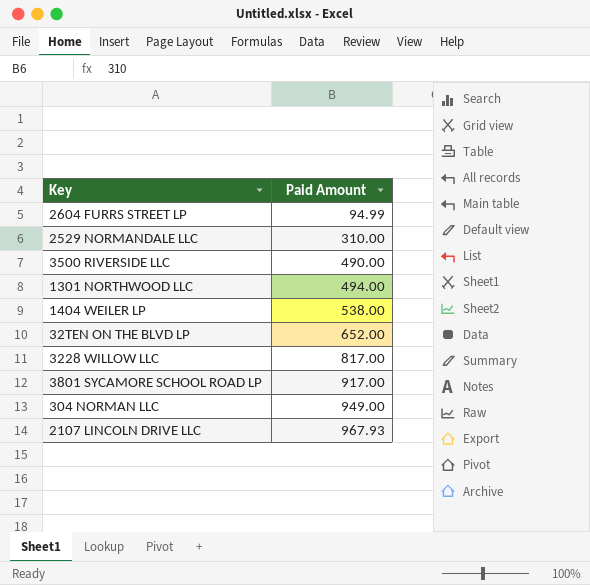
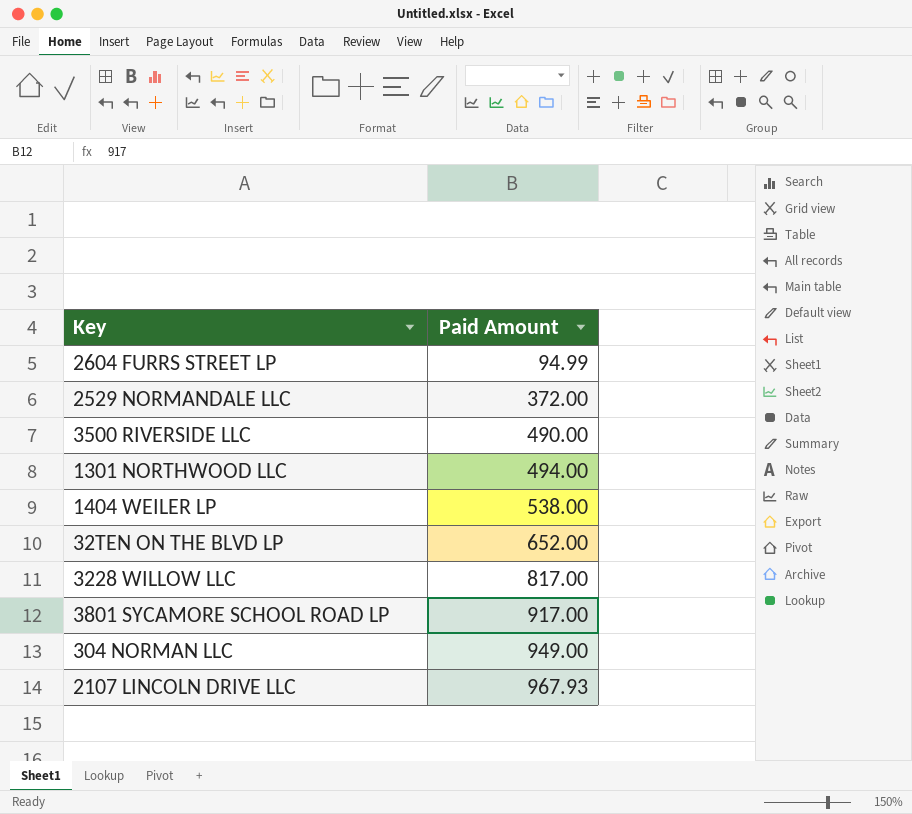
2529 NORMANDALE LLC | Paid Amount: 310.00 -> 372.00

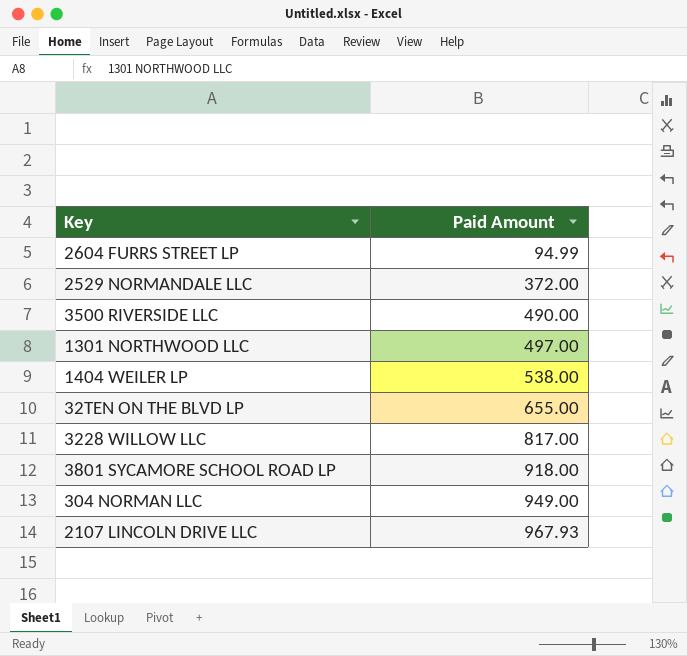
1301 NORTHWOOD LLC | Paid Amount: 494.00 -> 497.00
32TEN ON THE BLVD LP | Paid Amount: 652.00 -> 655.00
3801 SYCAMORE SCHOOL ROAD LP | Paid Amount: 917.00 -> 918.00

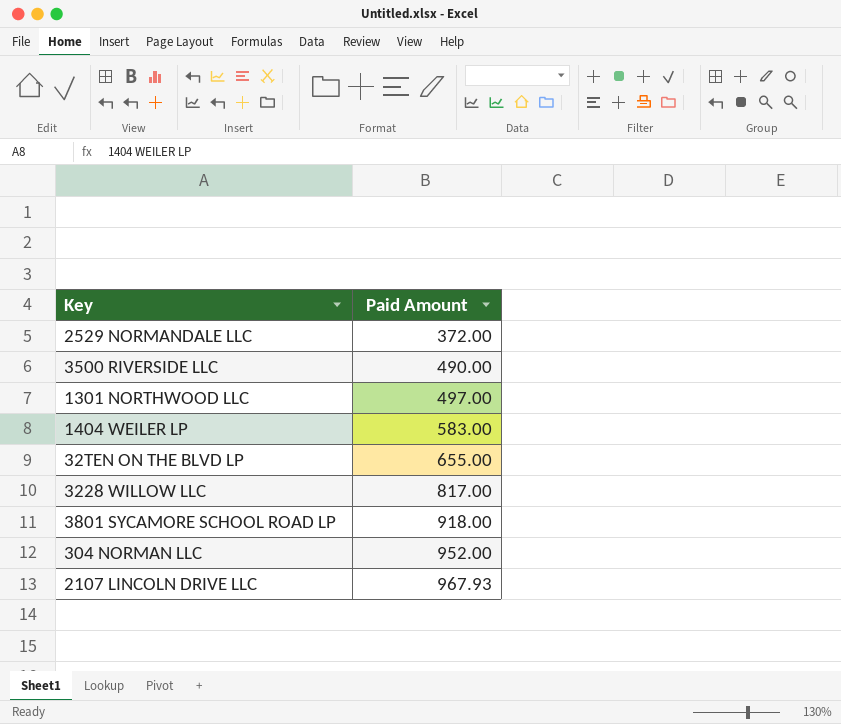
row 2604 FURRS STREET LP: 94.99 -> none
1404 WEILER LP | Paid Amount: 538.00 -> 583.00
304 NORMAN LLC | Paid Amount: 949.00 -> 952.00

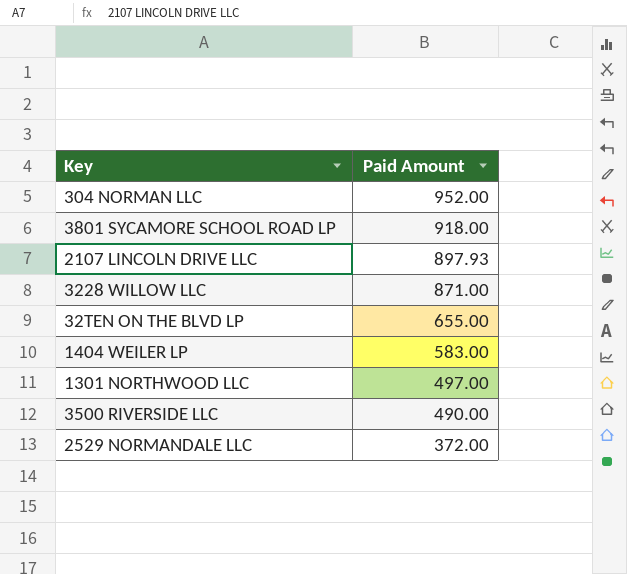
row order: Paid Amount ascending -> Paid Amount descending
2107 LINCOLN DRIVE LLC | Paid Amount: 967.93 -> 897.93
3228 WILLOW LLC | Paid Amount: 817.00 -> 871.00

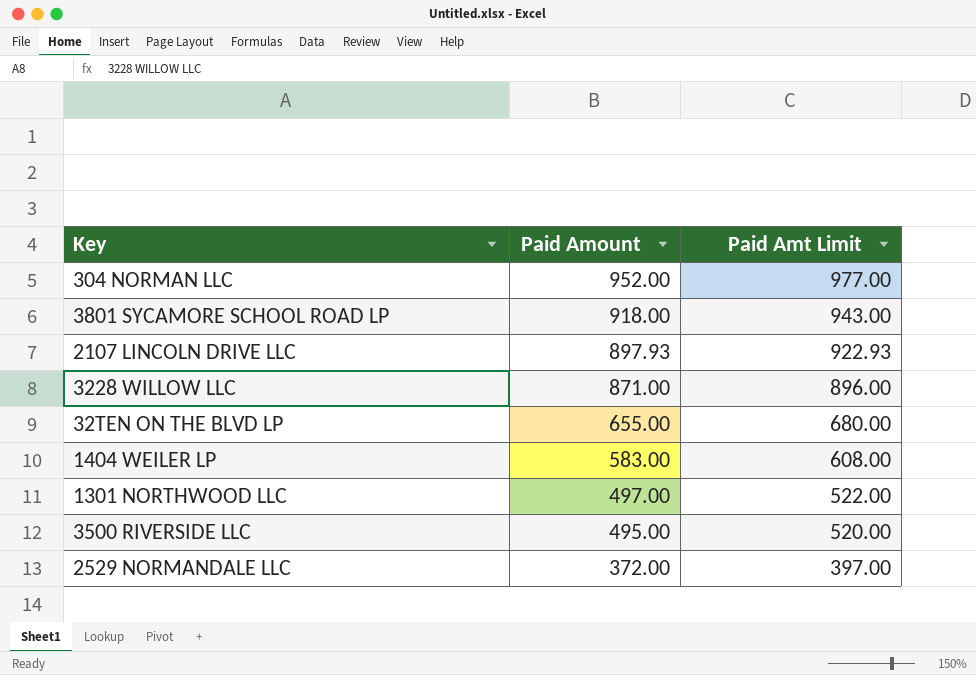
column Paid Amt Limit | formula: none -> [Paid Amount] + 25
3500 RIVERSIDE LLC | Paid Amount: 490.00 -> 495.00

